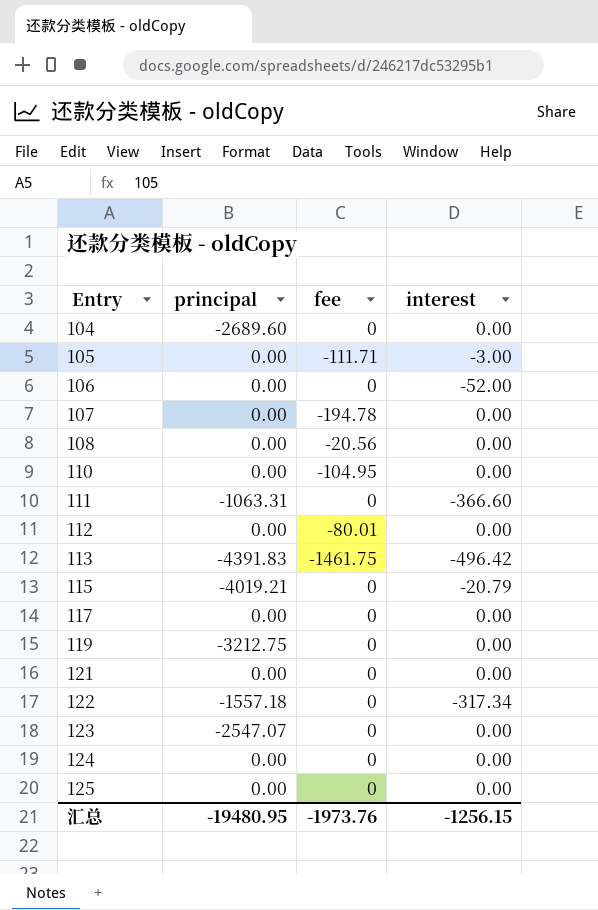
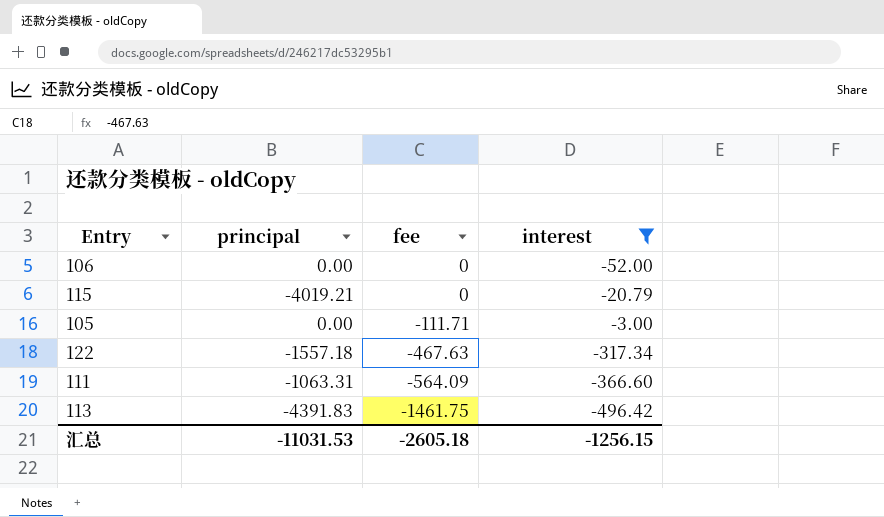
filter: none -> interest != 0.00
row order: Entry ascending -> fee descending
122 | fee: 0 -> -467.63
111 | fee: 0 -> -564.09
汇总 | principal: -19480.95 -> -11031.53
汇总 | fee: -1973.76 -> -2605.18

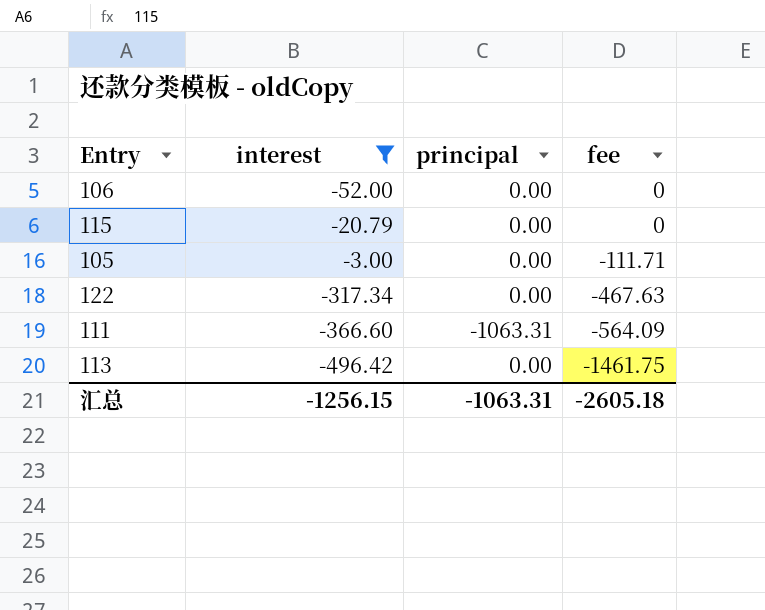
column interest | position: 4 -> 2
115 | principal: -4019.21 -> 0.00
122 | principal: -1557.18 -> 0.00
113 | principal: -4391.83 -> 0.00
汇总 | principal: -11031.53 -> -1063.31

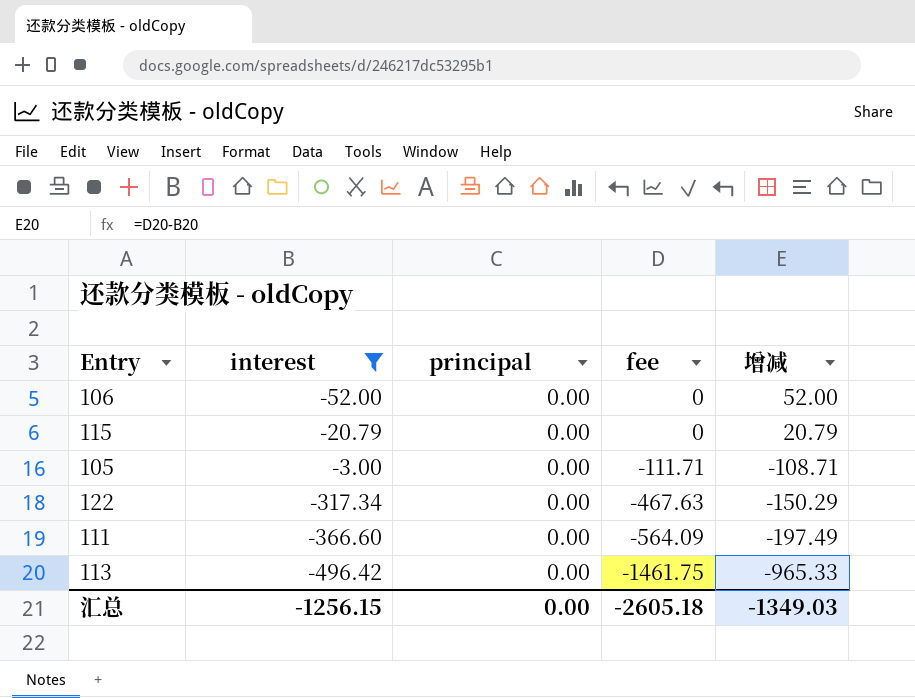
column 增减 | formula: none -> [fee] - [interest]
111 | principal: -1063.31 -> 0.00
汇总 | principal: -1063.31 -> 0.00

